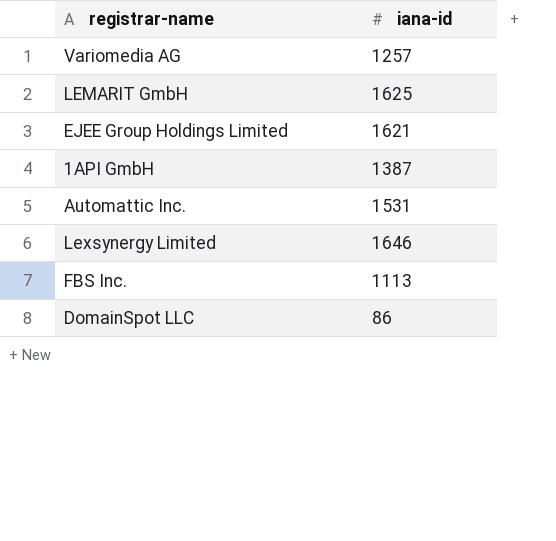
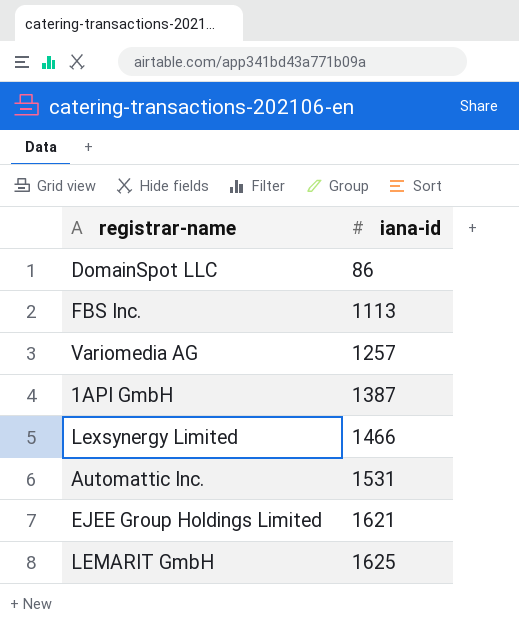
row order: none -> iana-id ascending
Lexsynergy Limited | iana-id: 1646 -> 1466

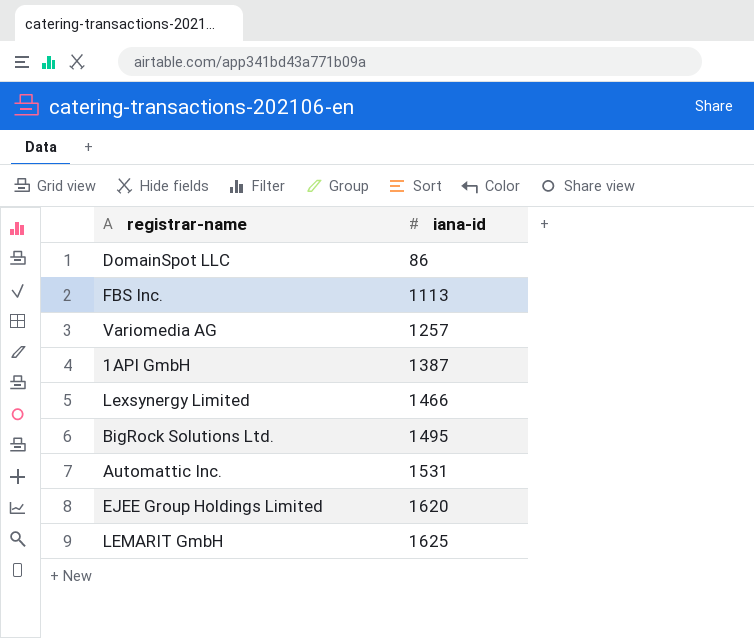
row BigRock Solutions Ltd.: none -> 1495
EJEE Group Holdings Limited | iana-id: 1621 -> 1620

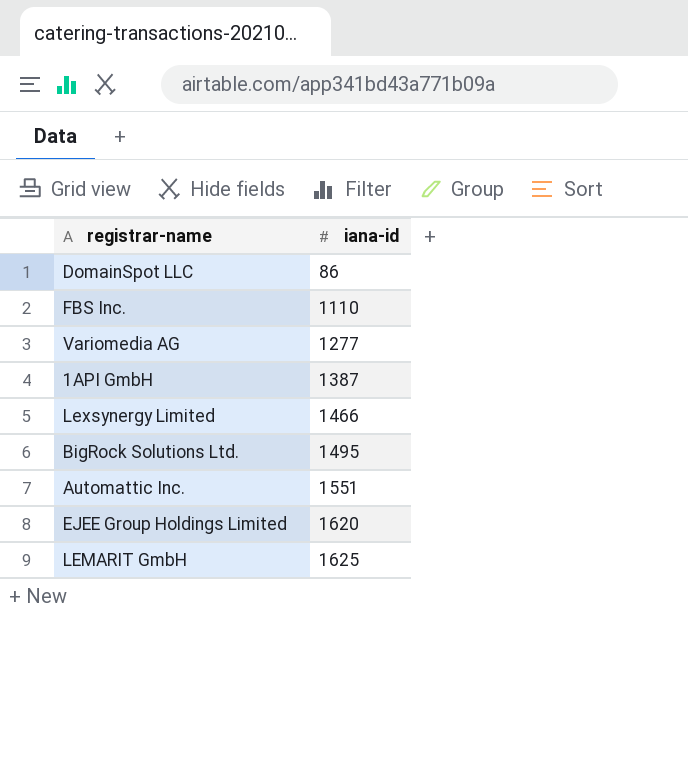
FBS Inc. | iana-id: 1113 -> 1110
Variomedia AG | iana-id: 1257 -> 1277
Automattic Inc. | iana-id: 1531 -> 1551

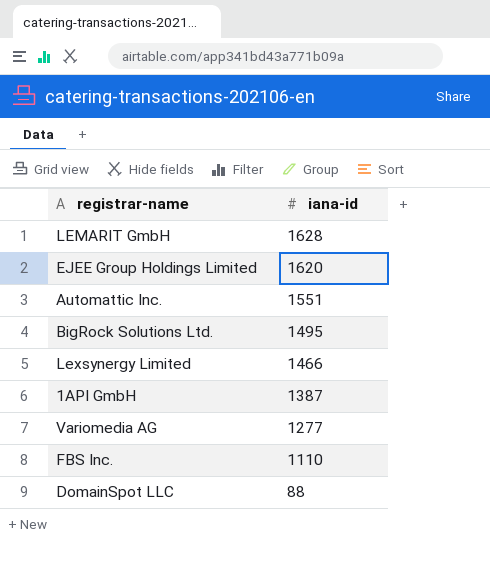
row order: iana-id ascending -> iana-id descending
LEMARIT GmbH | iana-id: 1625 -> 1628
DomainSpot LLC | iana-id: 86 -> 88

